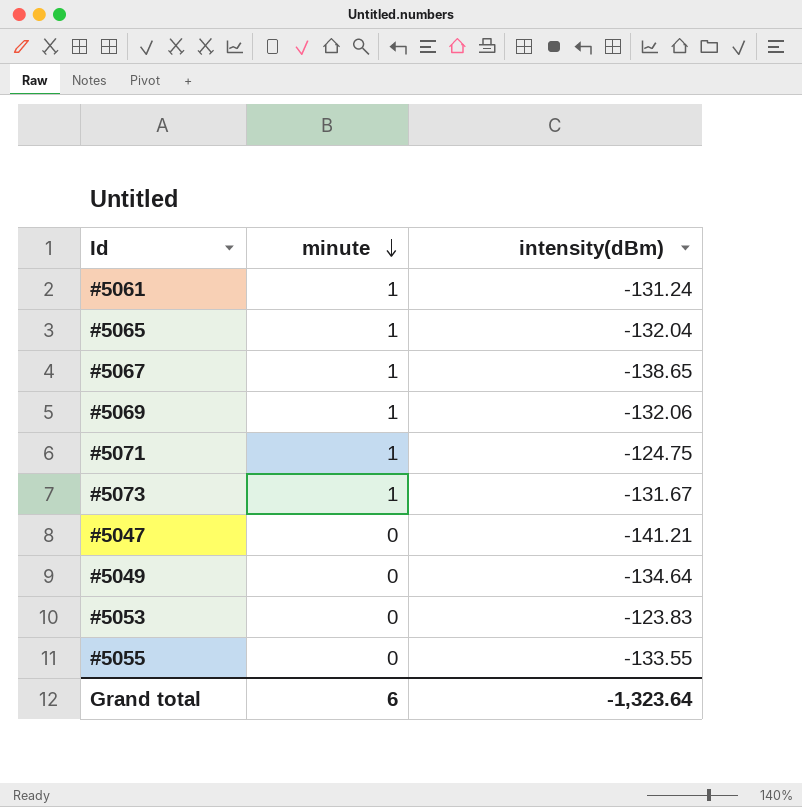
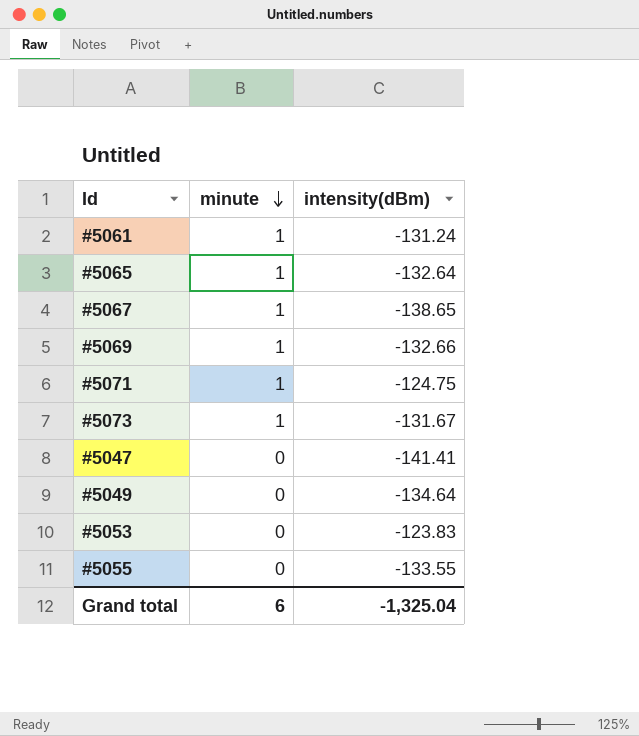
#5065 | intensity(dBm): -132.04 -> -132.64
#5069 | intensity(dBm): -132.06 -> -132.66
#5047 | intensity(dBm): -141.21 -> -141.41
Grand total | intensity(dBm): -1,323.64 -> -1,325.04

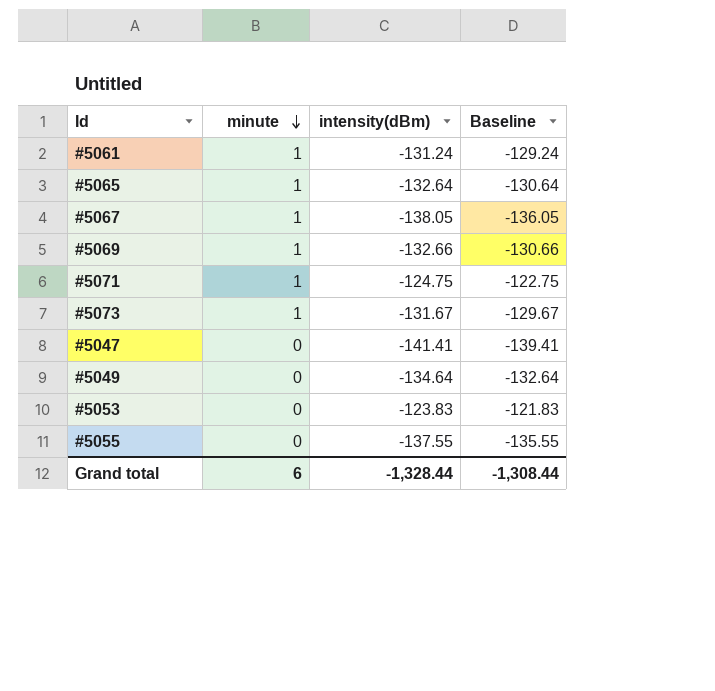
column Baseline | formula: none -> [intensity(dBm)] + 2
#5067 | intensity(dBm): -138.65 -> -138.05
#5055 | intensity(dBm): -133.55 -> -137.55
Grand total | intensity(dBm): -1,325.04 -> -1,328.44

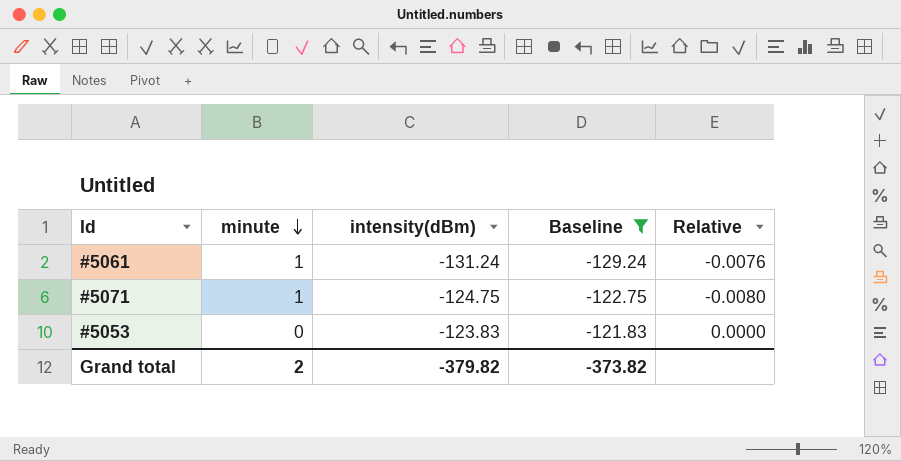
filter: none -> Baseline >= -129.24
column Relative | formula: none -> [minute] / [intensity(dBm)]
Grand total | minute: 6 -> 2
Grand total | intensity(dBm): -1,328.44 -> -379.82
Grand total | Baseline: -1,308.44 -> -373.82

